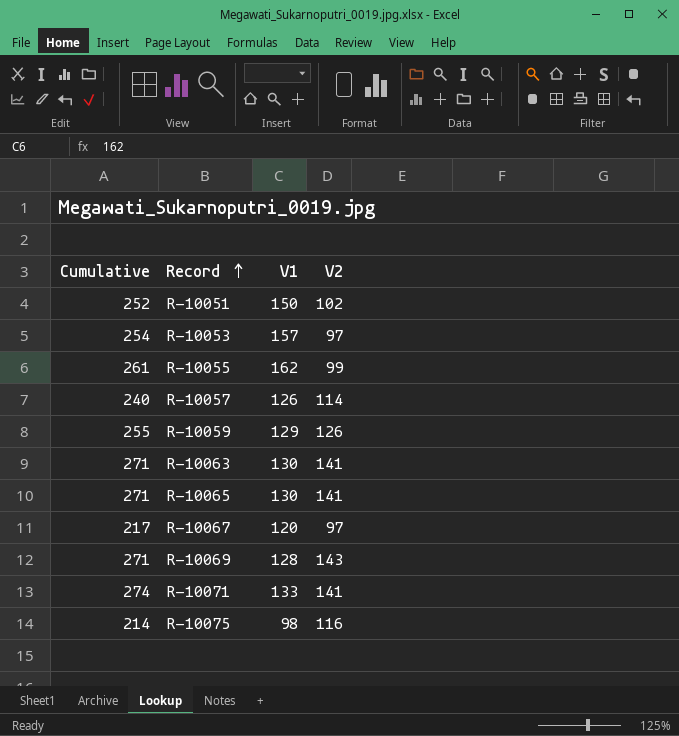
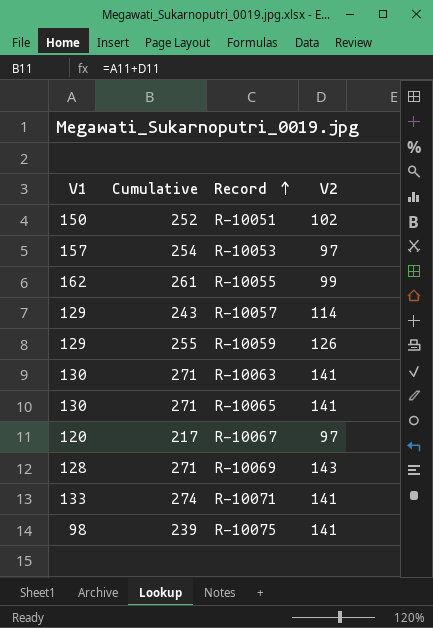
column V1 | position: 3 -> 1
R-10057 | V1: 126 -> 129
R-10057 | Cumulative: 240 -> 243
R-10075 | Cumulative: 214 -> 239
R-10075 | V2: 116 -> 141

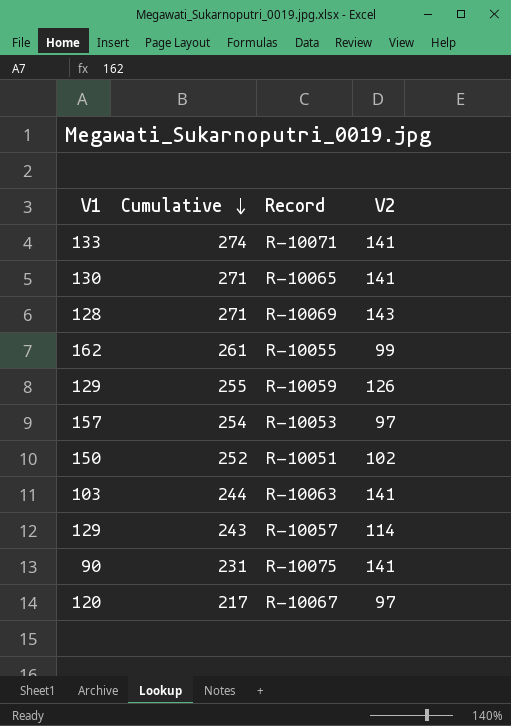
row order: Record ascending -> Cumulative descending
R-10063 | V1: 130 -> 103
R-10063 | Cumulative: 271 -> 244
R-10075 | V1: 98 -> 90
R-10075 | Cumulative: 239 -> 231

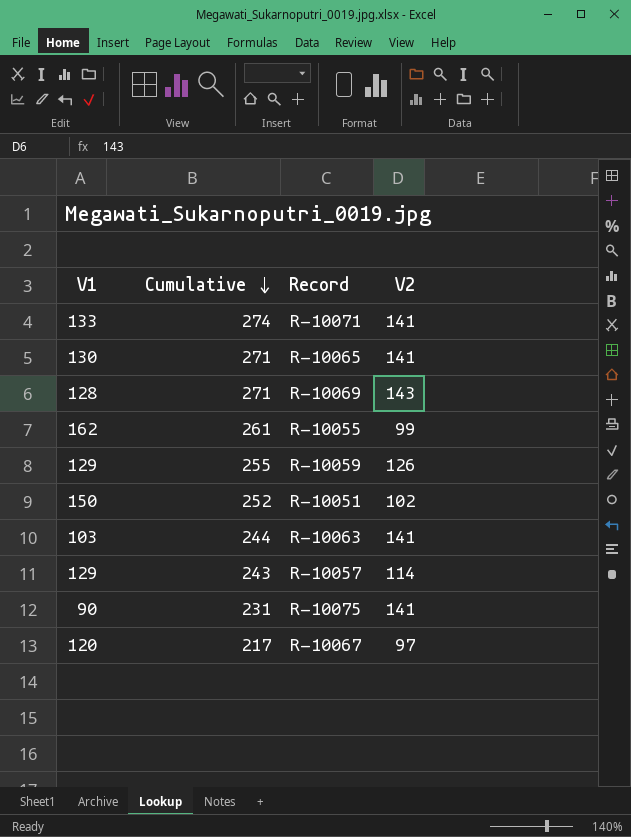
row R-10053: 157 | 254 | 97 -> none

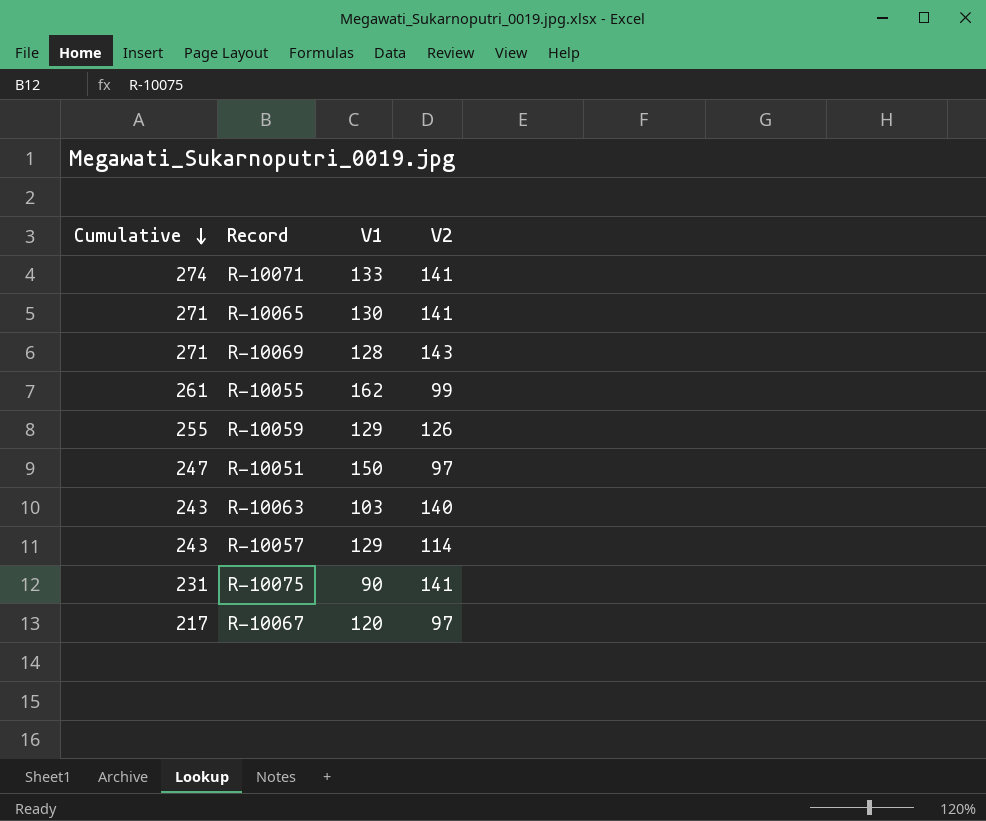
column V1 | position: 1 -> 3
R-10051 | Cumulative: 252 -> 247
R-10051 | V2: 102 -> 97
R-10063 | Cumulative: 244 -> 243
R-10063 | V2: 141 -> 140

